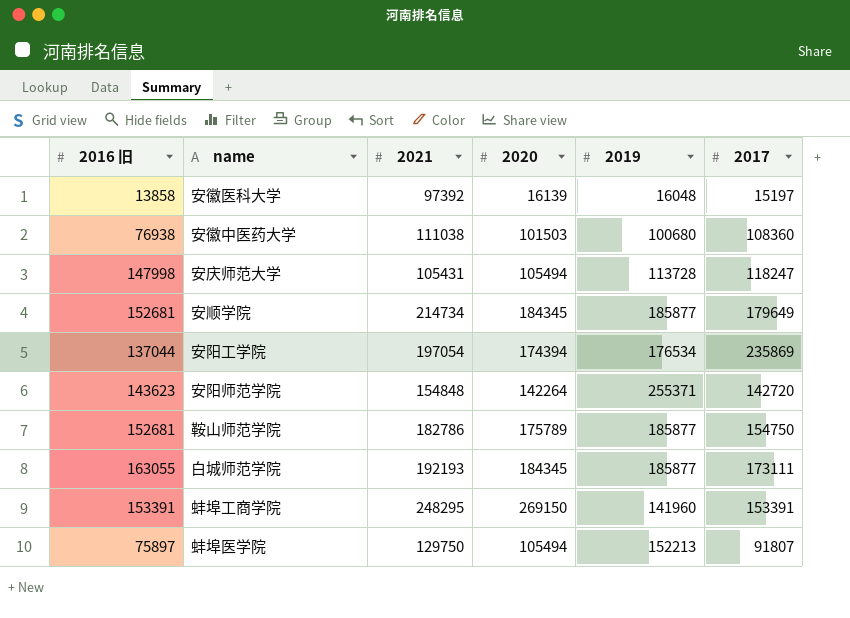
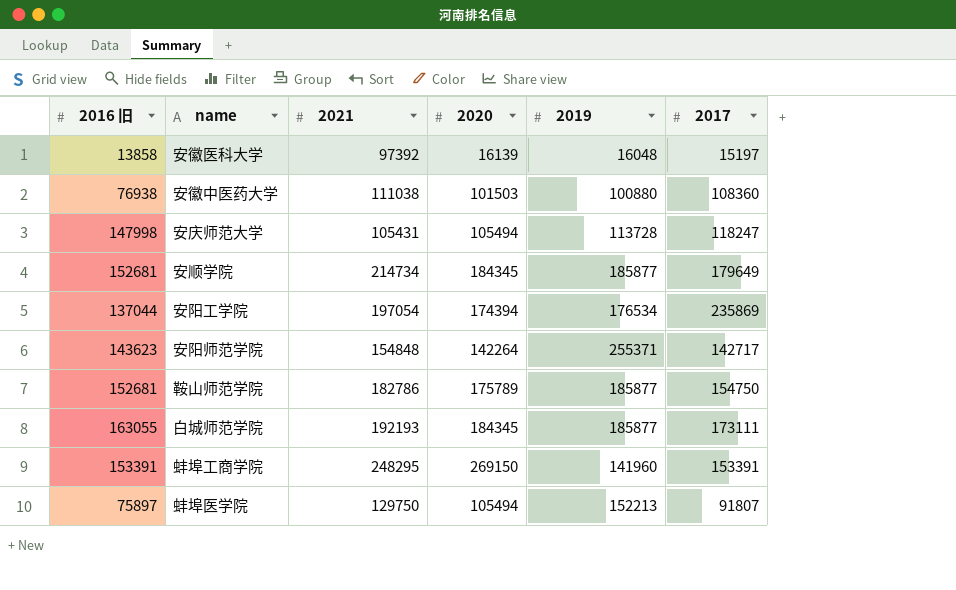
安徽中医药大学 | 2019: 100680 -> 100880
安阳师范学院 | 2017: 142720 -> 142717

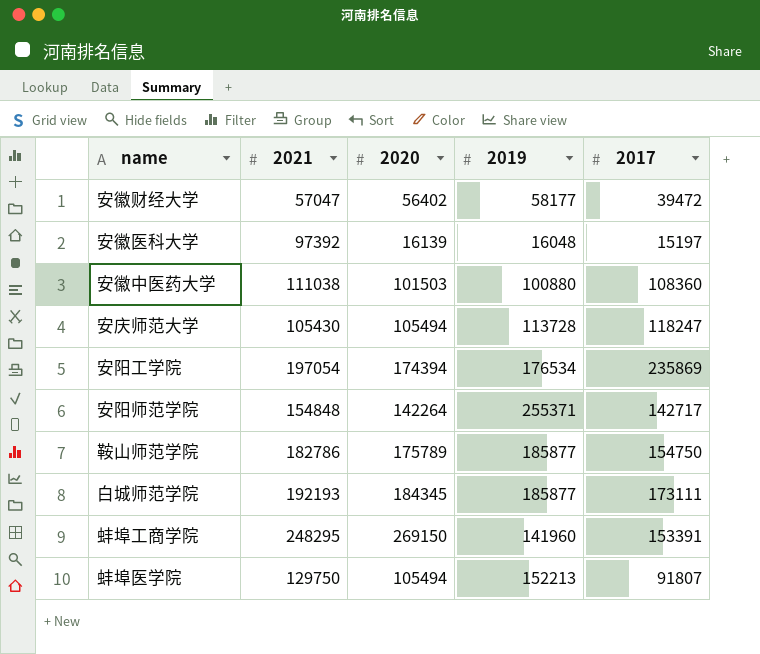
column 2016 旧 | position: 1 -> none
row 安顺学院: 152681 | 214734 | 184345 | 185877 | 179649 -> none
row 安徽财经大学: none -> 57047 | 56402 | 58177 | 39472
安庆师范大学 | 2021: 105431 -> 105430

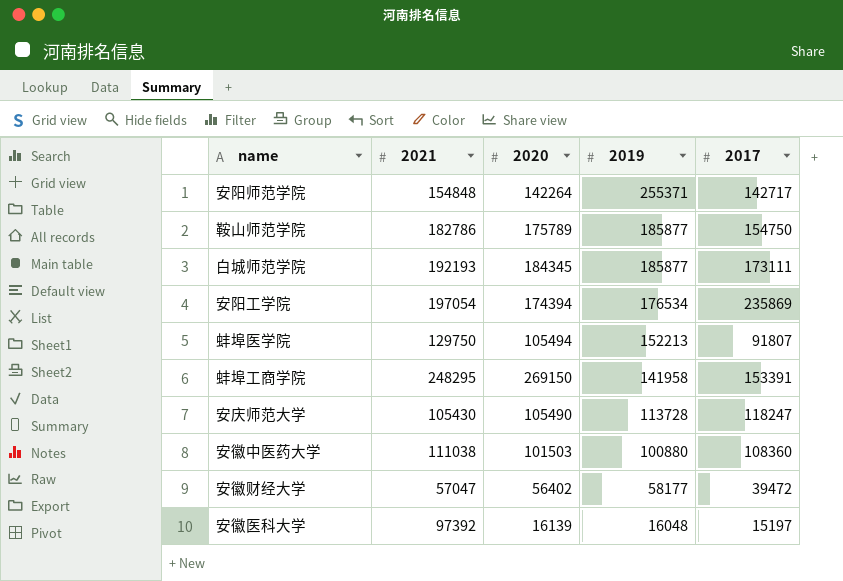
row order: none -> 2019 descending
蚌埠工商学院 | 2019: 141960 -> 141958
安庆师范大学 | 2020: 105494 -> 105490

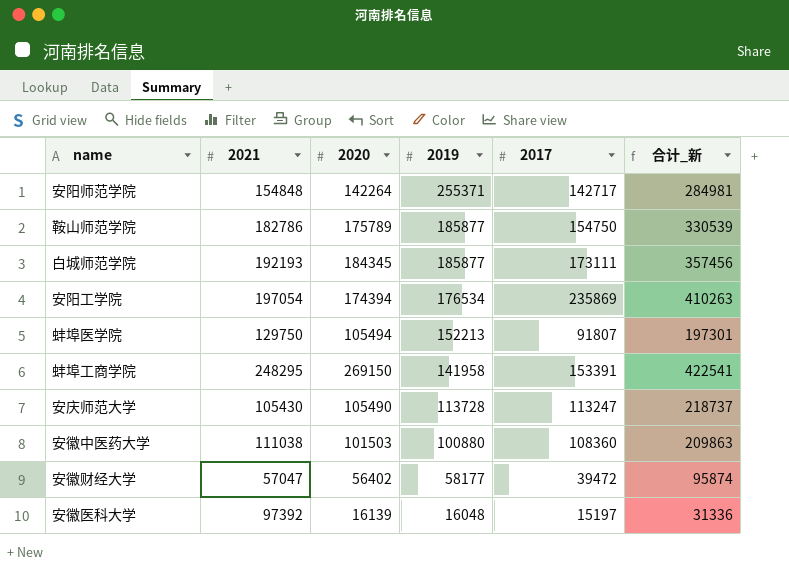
column 合计_新 | formula: none -> [2020] + [2017]
安庆师范大学 | 2017: 118247 -> 113247

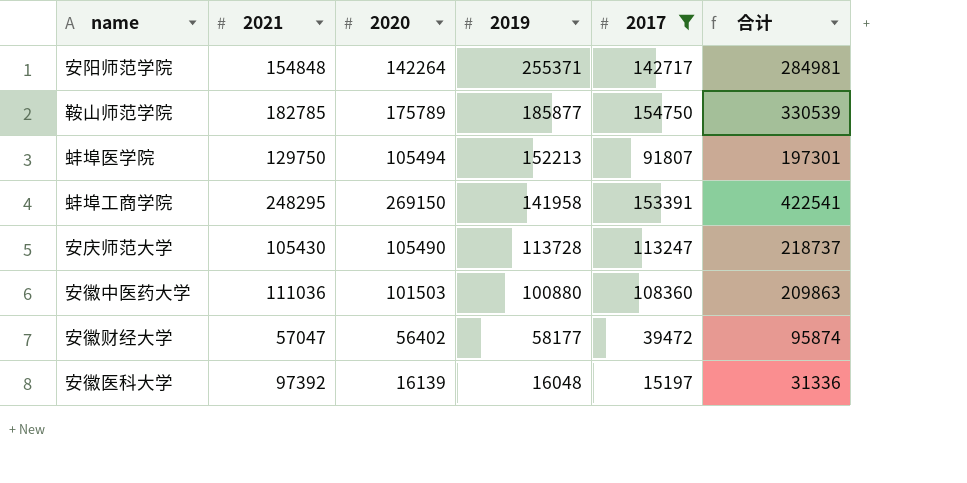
filter: none -> 2017 <= 154750
column name: 合计_新 -> 合计
鞍山师范学院 | 2021: 182786 -> 182785
安徽中医药大学 | 2021: 111038 -> 111036

